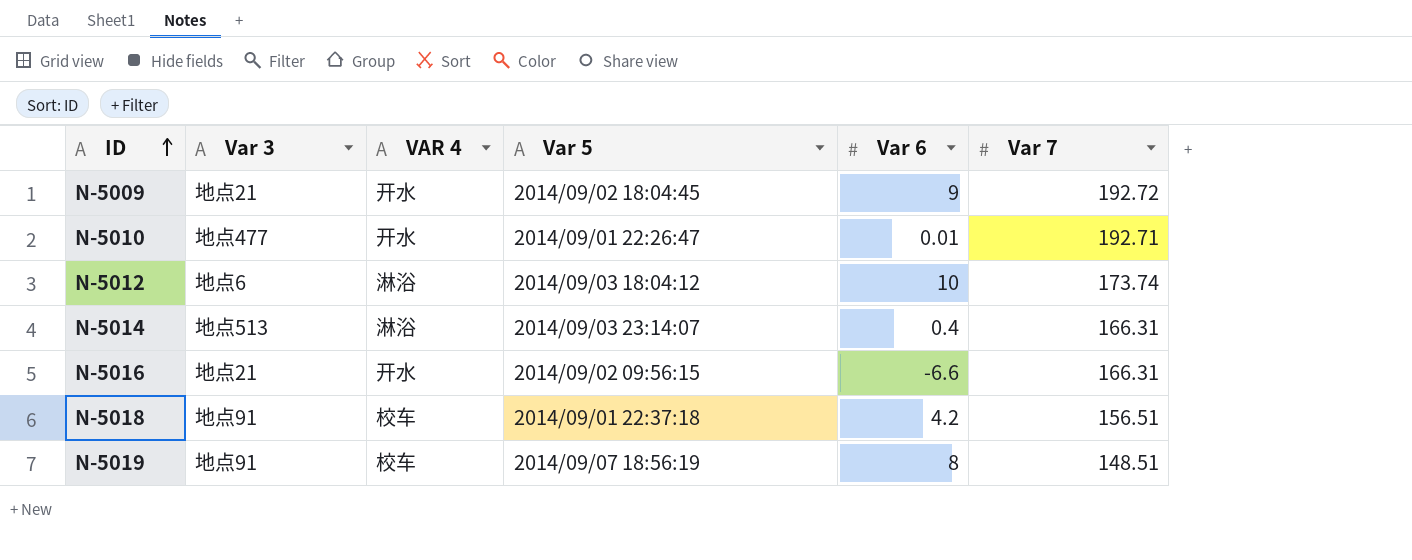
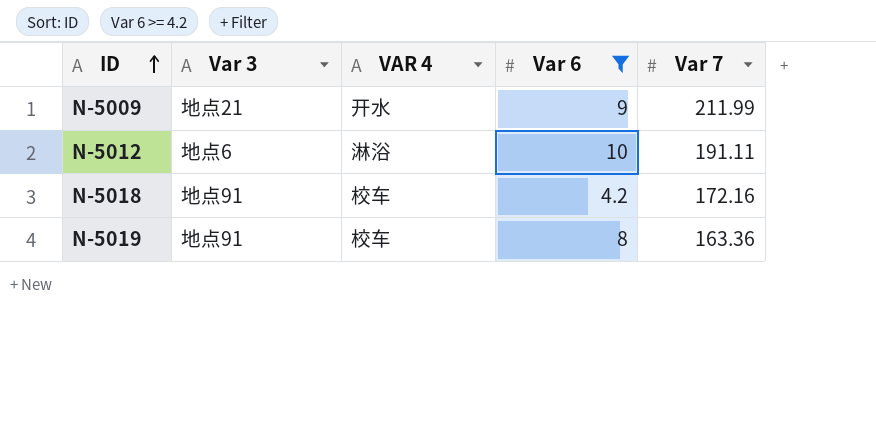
filter: none -> Var 6 >= 4.2
column Var 5 | position: 4 -> none
N-5009 | Var 7: 192.72 -> 211.99
N-5012 | Var 7: 173.74 -> 191.11
N-5018 | Var 7: 156.51 -> 172.16
N-5019 | Var 7: 148.51 -> 163.36

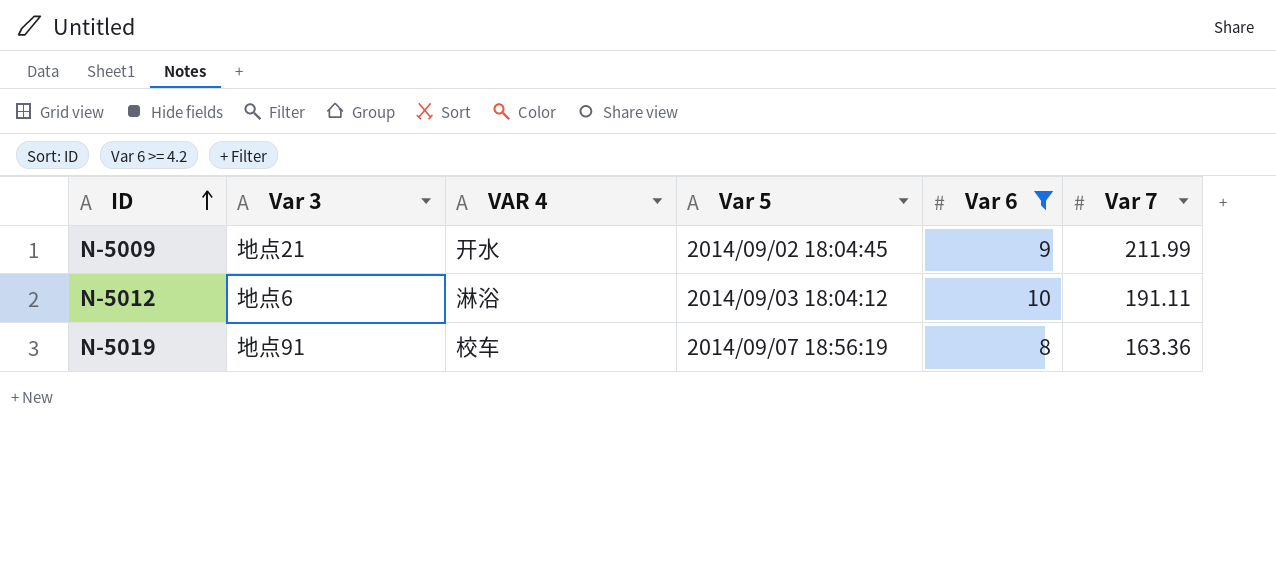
column Var 5 | position: none -> 4
row N-5018: 地点91 | 校车 | 4.2 | 172.16 -> none

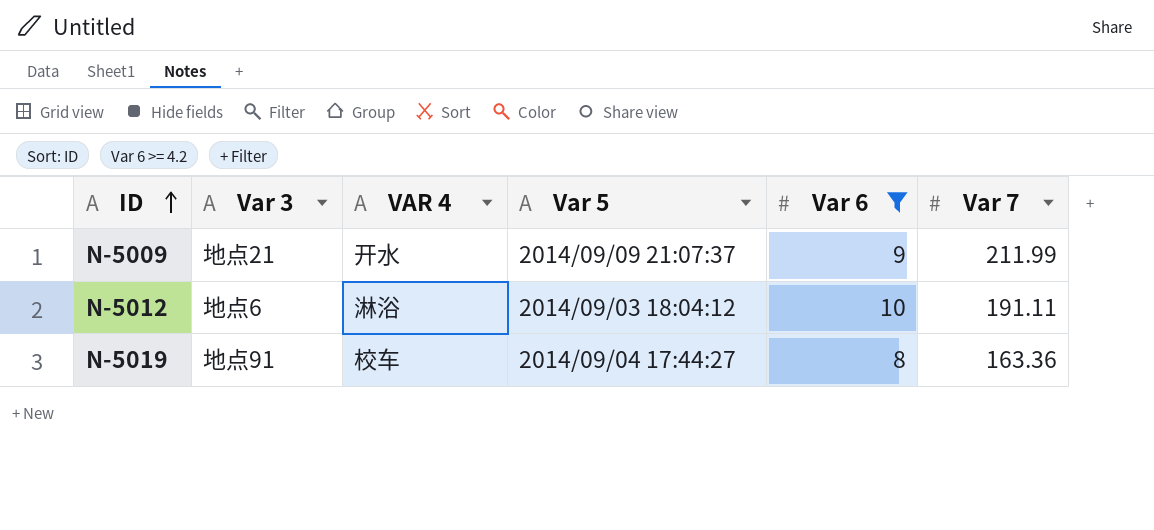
N-5009 | Var 5: 2014/09/02 18:04:45 -> 2014/09/09 21:07:37
N-5019 | Var 5: 2014/09/07 18:56:19 -> 2014/09/04 17:44:27

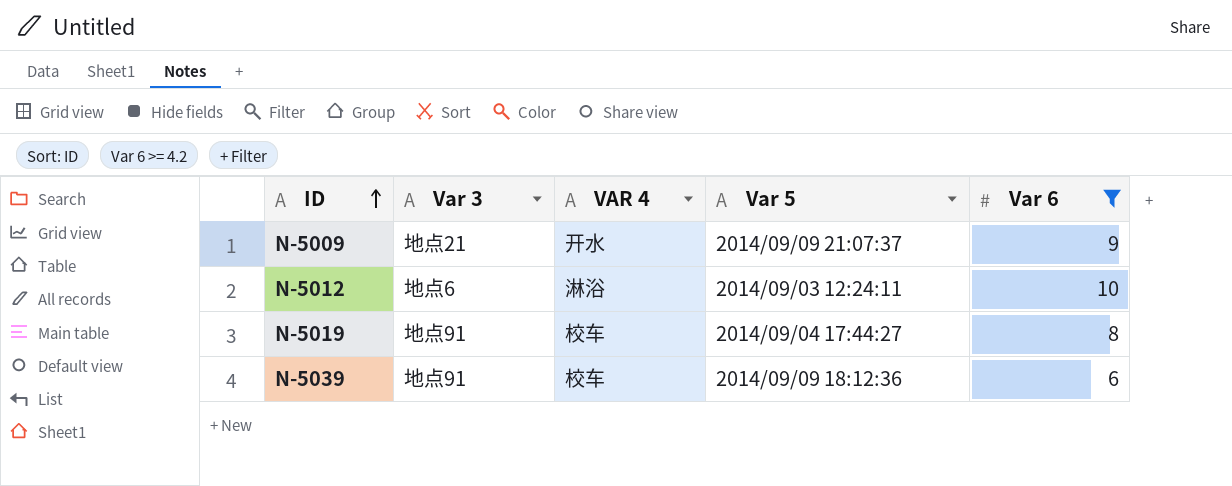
column Var 7 | position: 6 -> none
N-5012 | Var 5: 2014/09/03 18:04:12 -> 2014/09/03 12:24:11
row N-5039: none -> 地点91 | 校车 | 2014/09/09 18:12:36 | 6

